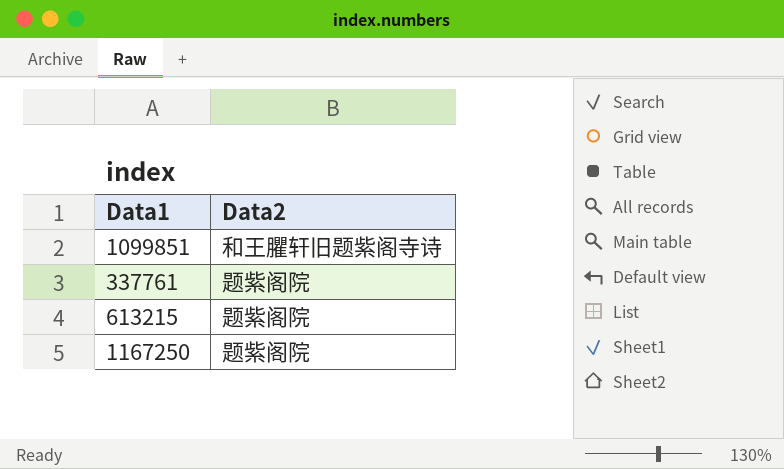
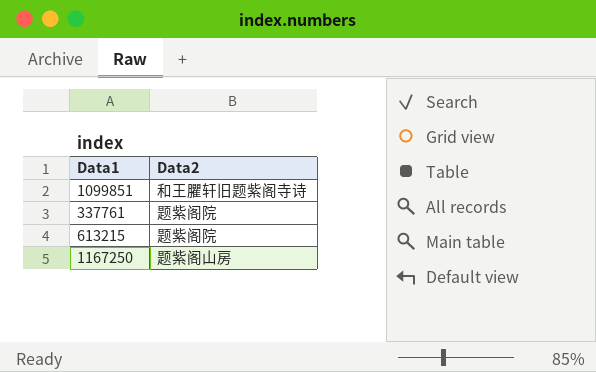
1167250 | Data2: 题紫阁院 -> 题紫阁山房

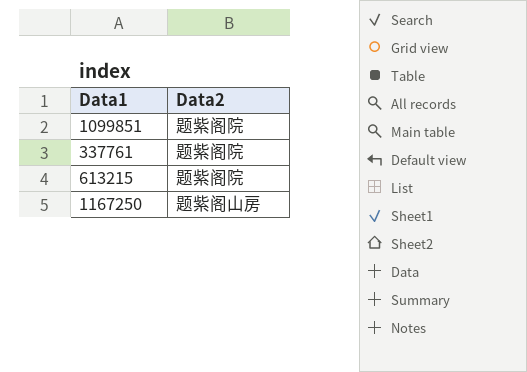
1099851 | Data2: 和王臞轩旧题紫阁寺诗 -> 题紫阁院

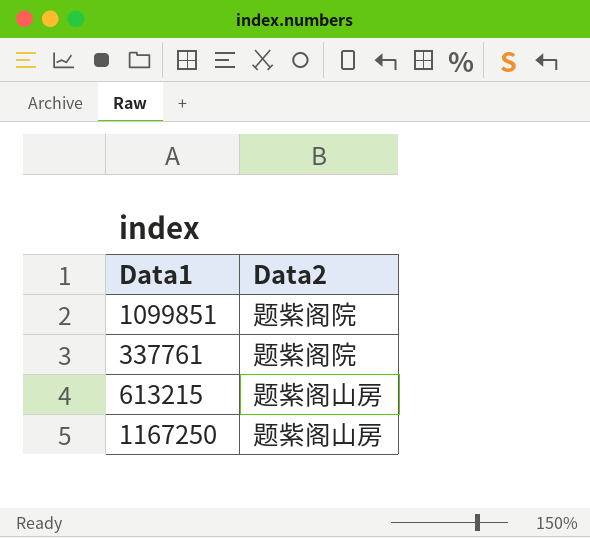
613215 | Data2: 题紫阁院 -> 题紫阁山房

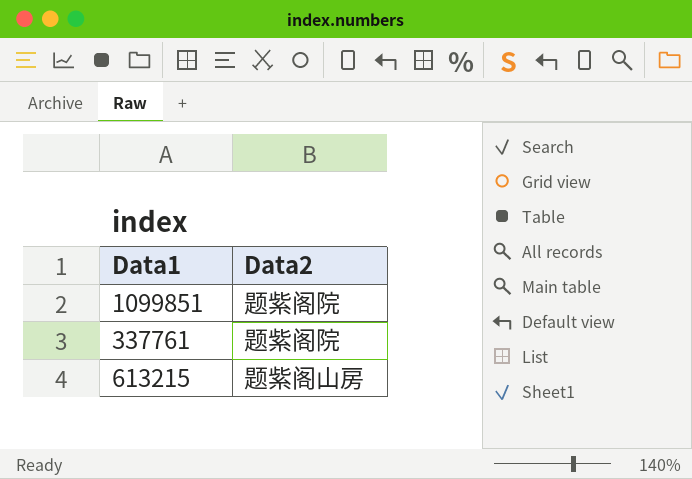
row 1167250: 题紫阁山房 -> none

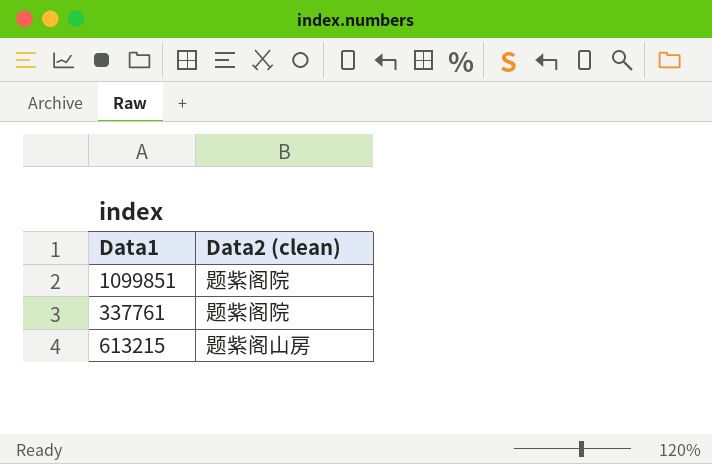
column name: Data2 -> Data2 (clean)

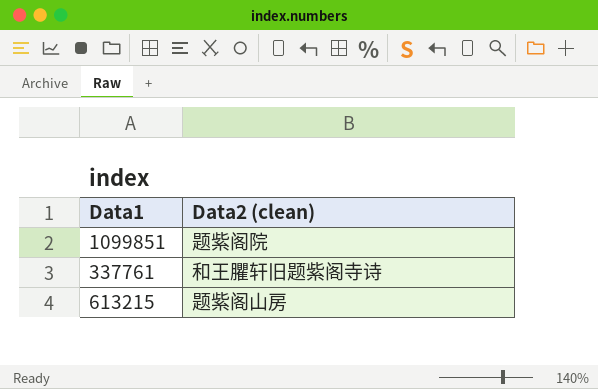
337761 | Data2 (clean): 题紫阁院 -> 和王臞轩旧题紫阁寺诗

